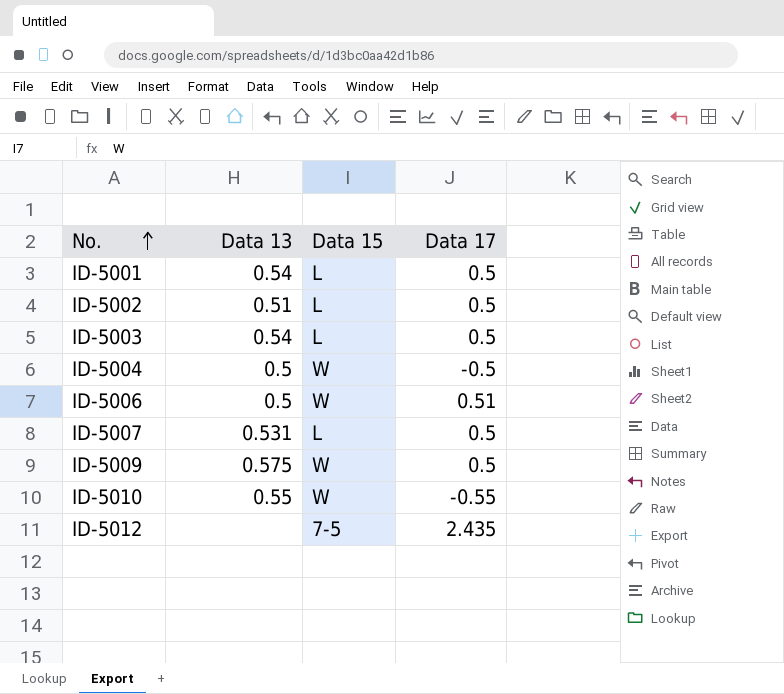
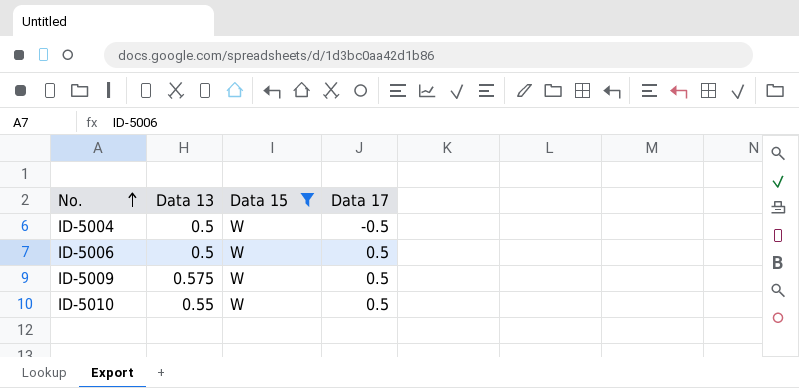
filter: none -> Data 15 = W
ID-5006 | Data 17: 0.51 -> 0.5
ID-5010 | Data 17: -0.55 -> 0.5

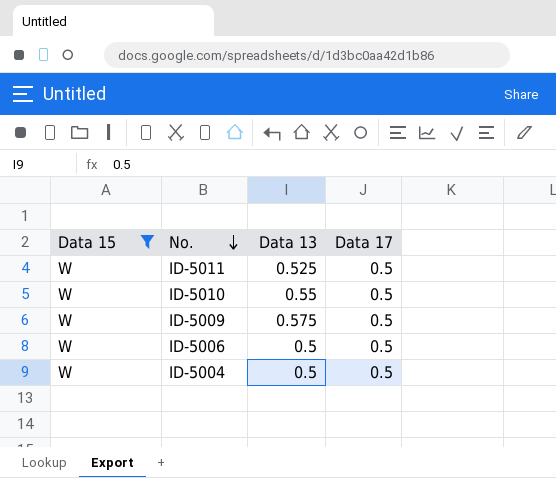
row order: No. ascending -> No. descending
column Data 15 | position: 3 -> 1
row ID-5011: none -> W | 0.525 | 0.5
ID-5004 | Data 17: -0.5 -> 0.5

